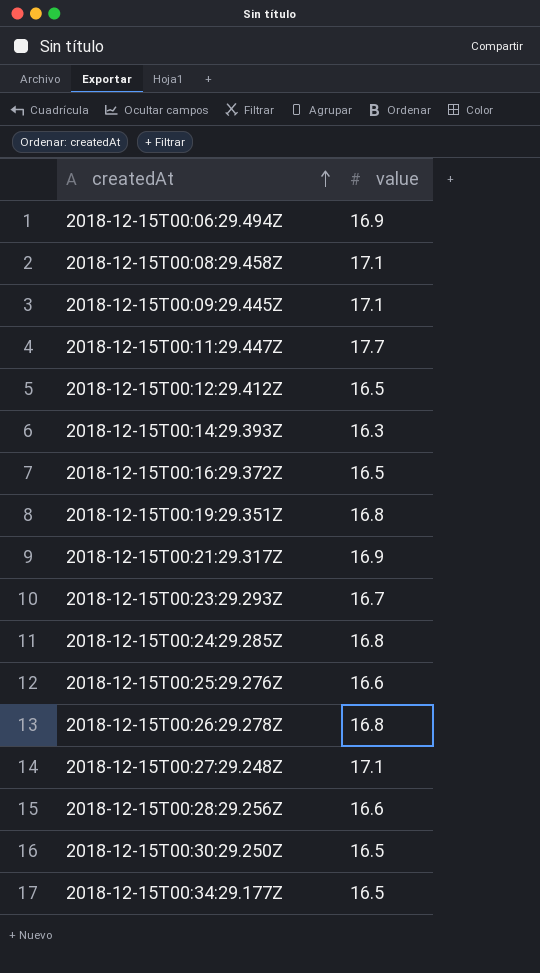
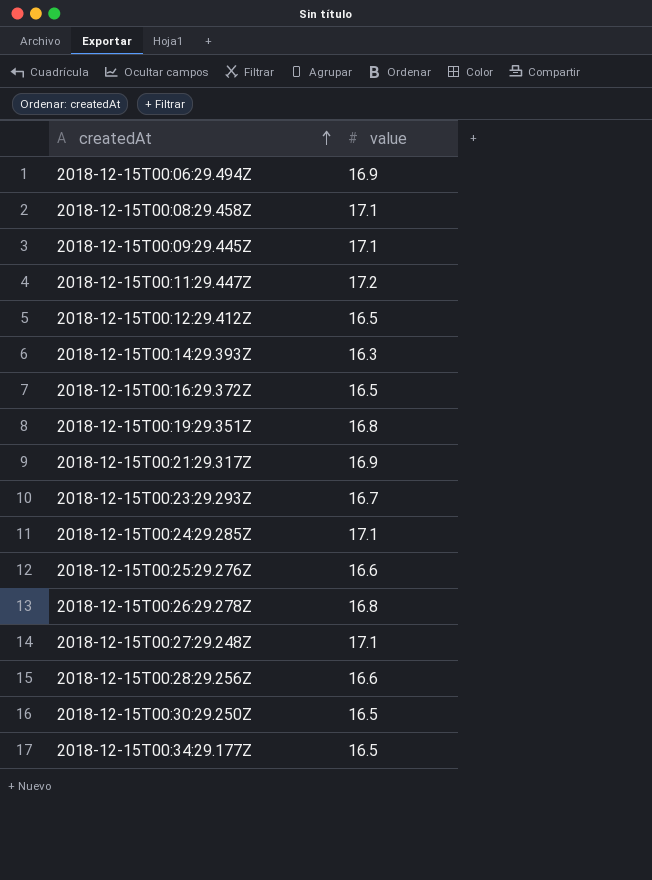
2018-12-15T00:11:29.447Z | value: 17.7 -> 17.2
2018-12-15T00:24:29.285Z | value: 16.8 -> 17.1

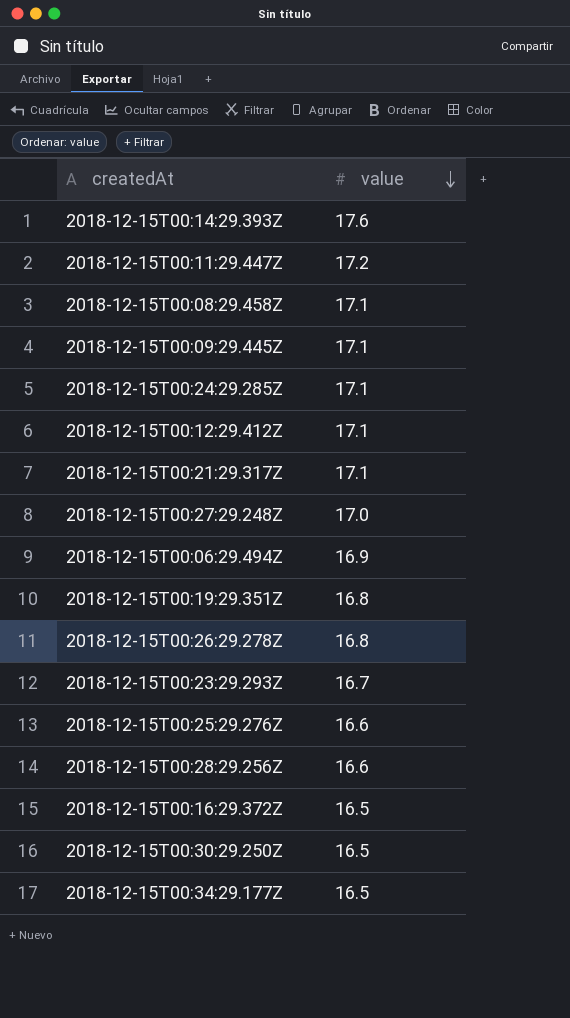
row order: createdAt ascending -> value descending
2018-12-15T00:14:29.393Z | value: 16.3 -> 17.6
2018-12-15T00:12:29.412Z | value: 16.5 -> 17.1
2018-12-15T00:21:29.317Z | value: 16.9 -> 17.1
2018-12-15T00:27:29.248Z | value: 17.1 -> 17.0

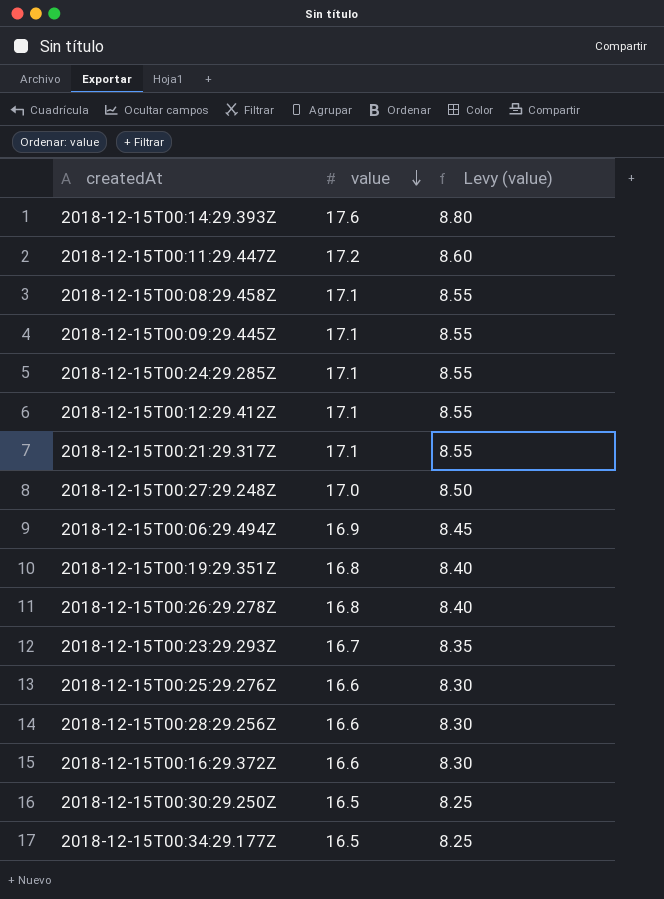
column Levy (value) | formula: none -> [value] * 0.5
2018-12-15T00:16:29.372Z | value: 16.5 -> 16.6

